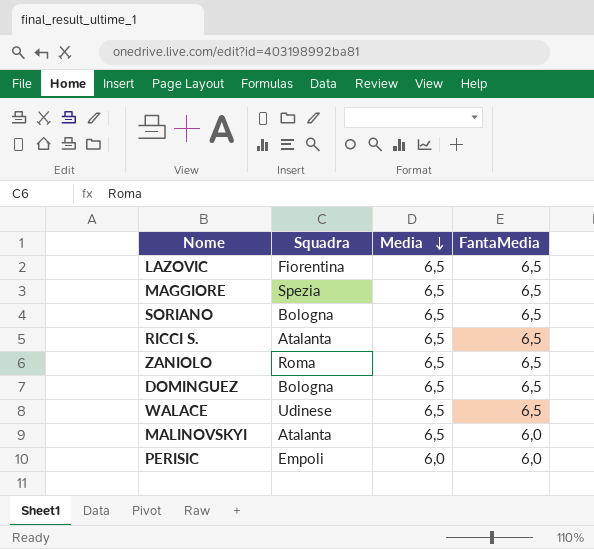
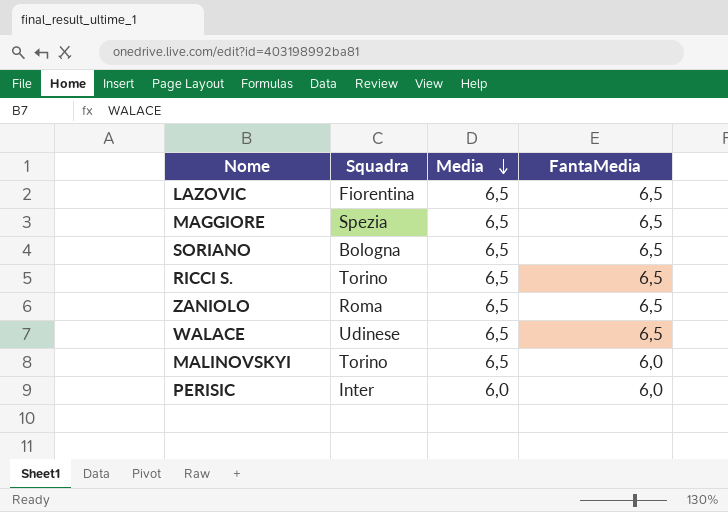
row DOMINGUEZ: Bologna | 6,5 | 6,5 -> none
RICCI S. | Squadra: Atalanta -> Torino
MALINOVSKYI | Squadra: Atalanta -> Torino
PERISIC | Squadra: Empoli -> Inter

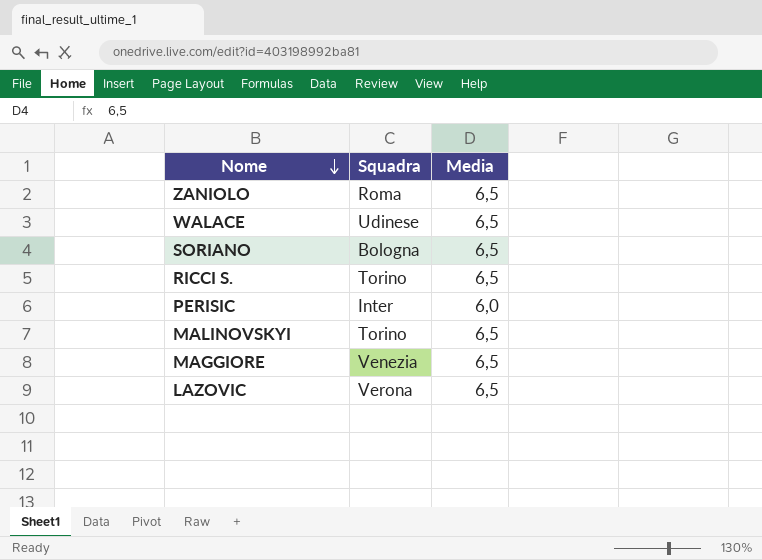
row order: Media descending -> Nome descending
column FantaMedia | position: 4 -> none
MAGGIORE | Squadra: Spezia -> Venezia
LAZOVIC | Squadra: Fiorentina -> Verona

